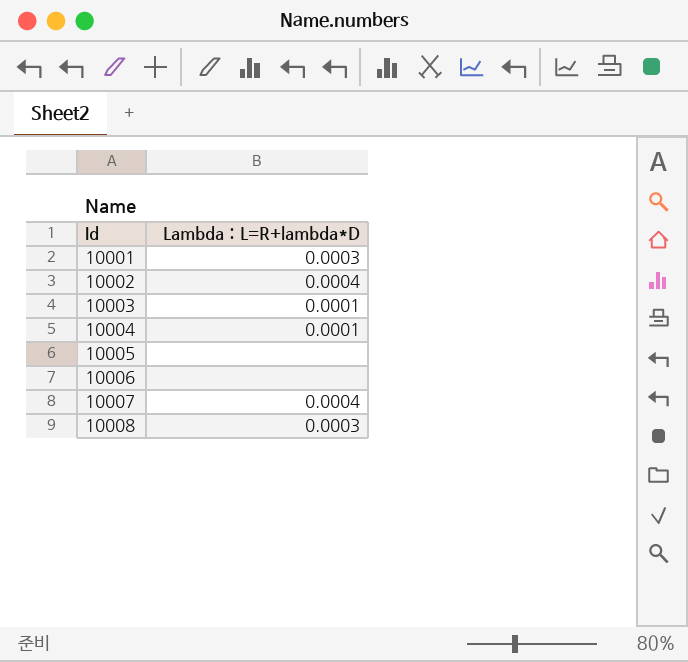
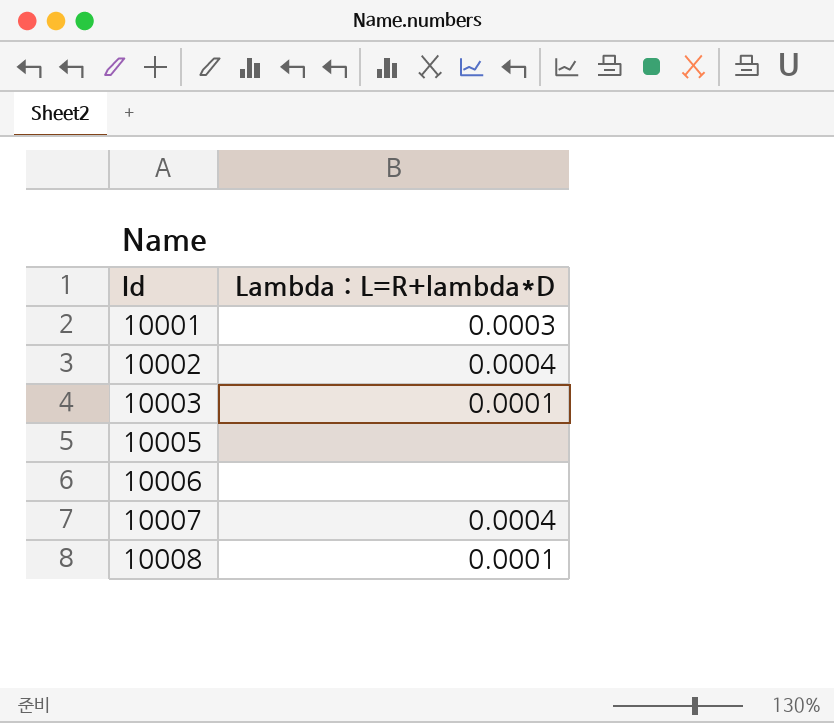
row 10004: 0.0001 -> none
10008 | Lambda：L=R+lambda*D: 0.0003 -> 0.0001

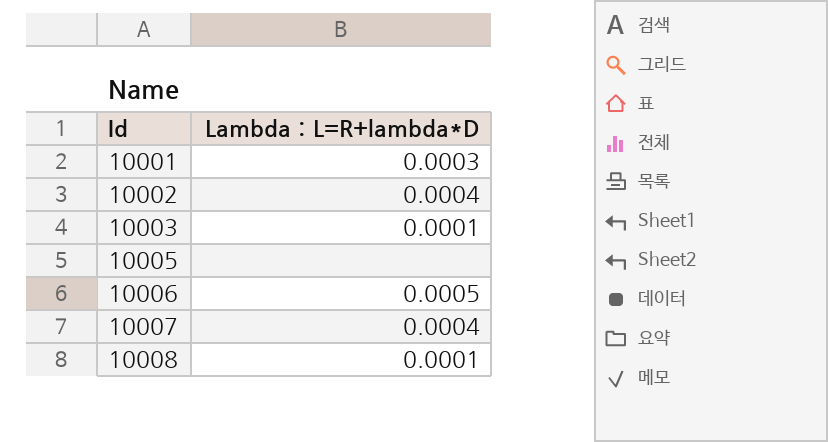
10006 | Lambda：L=R+lambda*D: none -> 0.0005

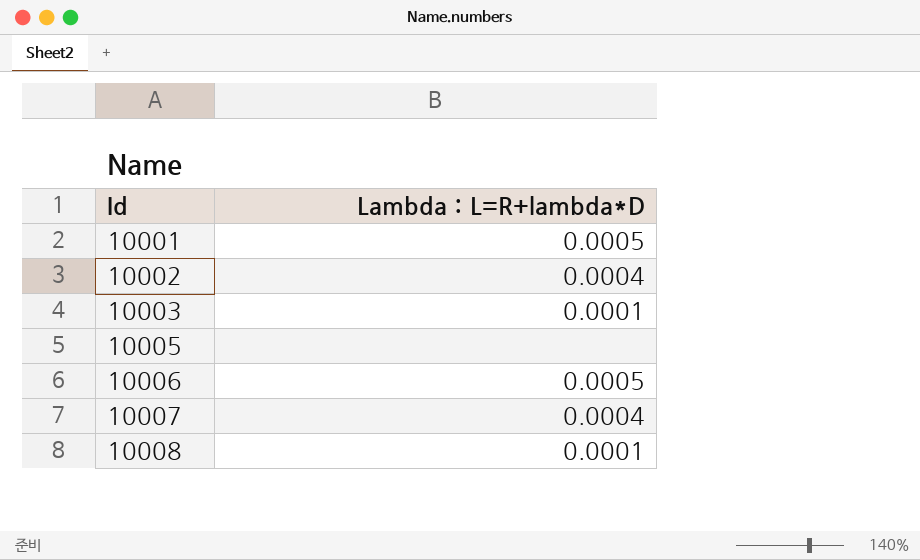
10001 | Lambda：L=R+lambda*D: 0.0003 -> 0.0005

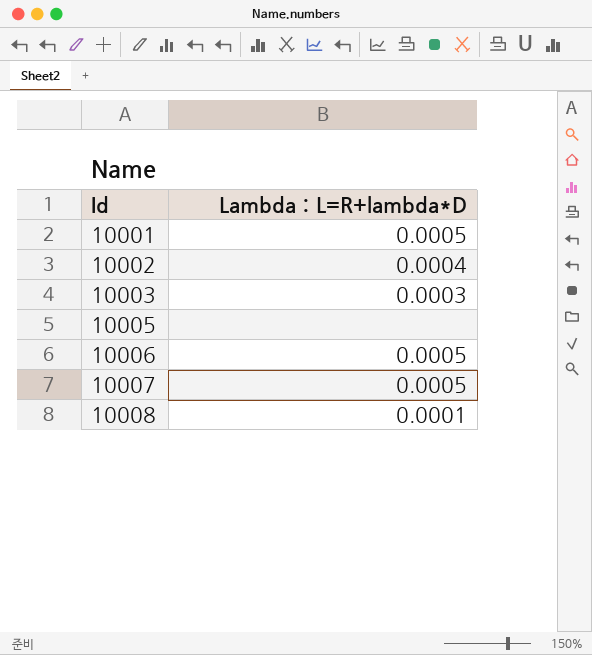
10003 | Lambda：L=R+lambda*D: 0.0001 -> 0.0003
10007 | Lambda：L=R+lambda*D: 0.0004 -> 0.0005

